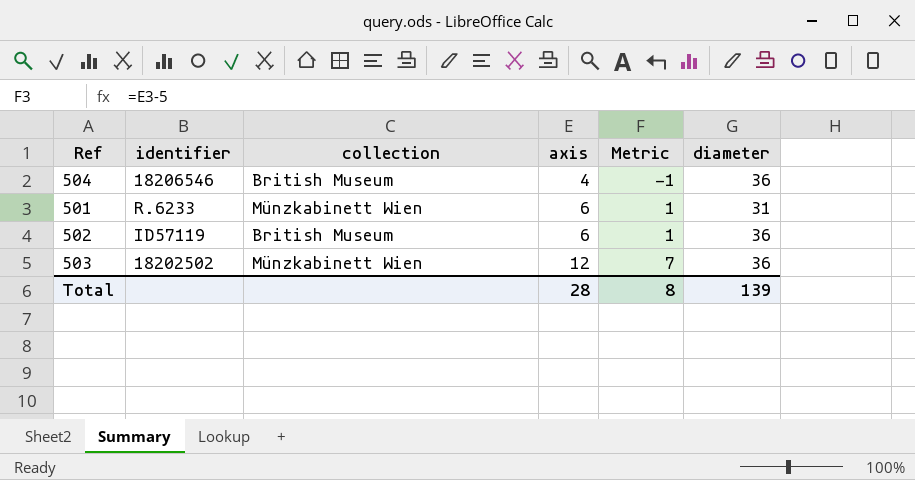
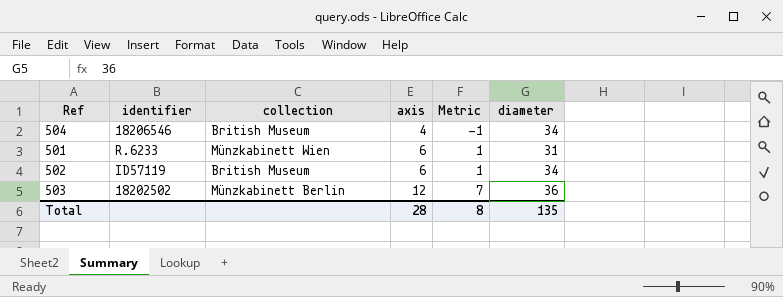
504 | diameter: 36 -> 34
502 | diameter: 36 -> 34
503 | collection: Münzkabinett Wien -> Münzkabinett Berlin
Total | diameter: 139 -> 135

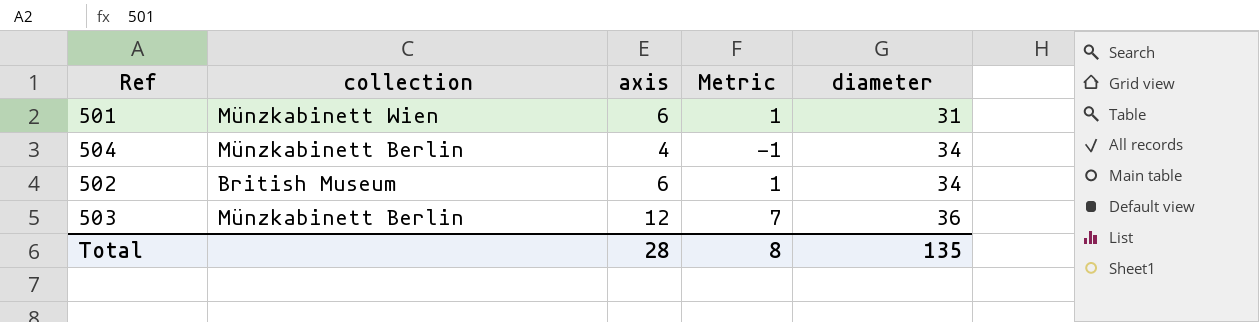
row order: axis ascending -> diameter ascending
column identifier | position: 2 -> none
504 | collection: British Museum -> Münzkabinett Berlin

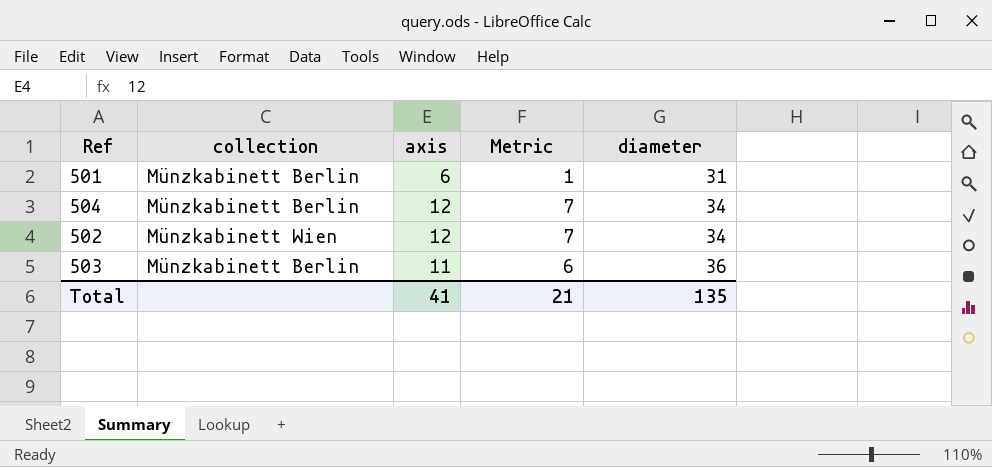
501 | collection: Münzkabinett Wien -> Münzkabinett Berlin
504 | axis: 4 -> 12
504 | Metric: -1 -> 7
502 | collection: British Museum -> Münzkabinett Wien
502 | axis: 6 -> 12
502 | Metric: 1 -> 7
503 | axis: 12 -> 11
503 | Metric: 7 -> 6
Total | axis: 28 -> 41
Total | Metric: 8 -> 21

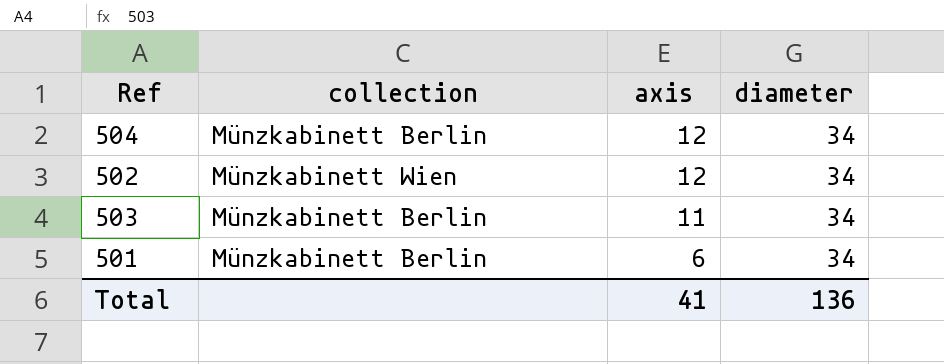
row order: diameter ascending -> axis descending
column Metric | formula: [axis] - 5 -> none
503 | diameter: 36 -> 34
501 | diameter: 31 -> 34
Total | diameter: 135 -> 136

